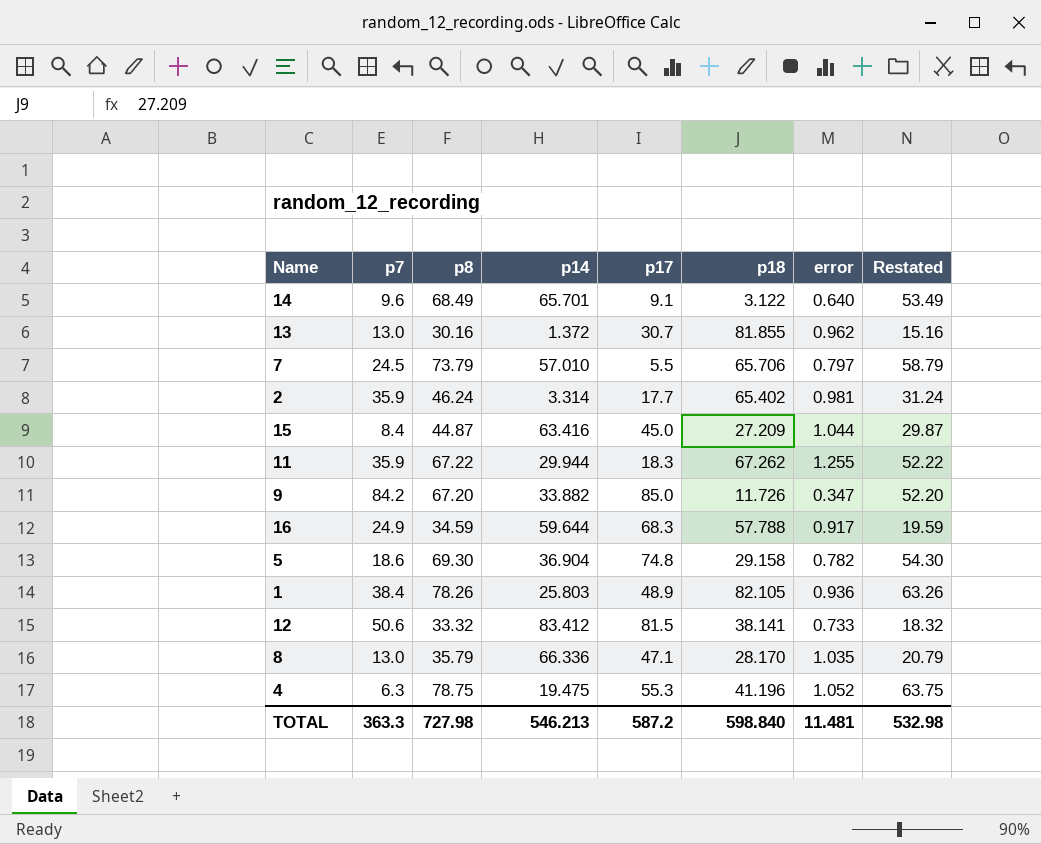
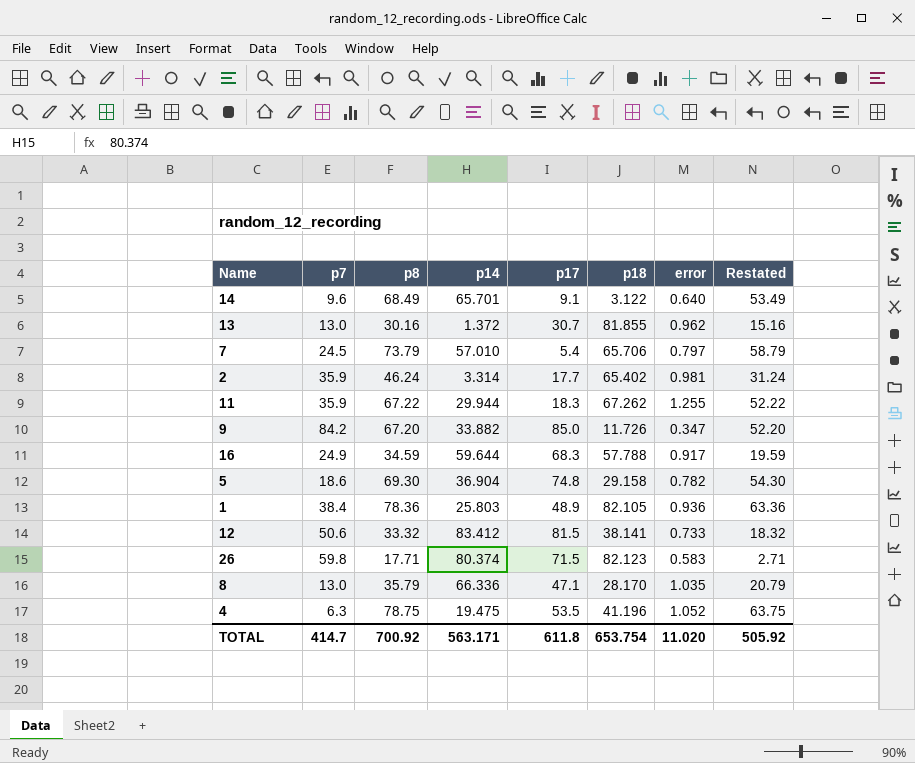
row 15: 8.4 | 44.87 | 63.416 | 45.0 | 27.209 | 1.044 | 29.87 -> none
7 | p17: 5.5 -> 5.4
1 | p8: 78.26 -> 78.36
1 | Restated: 63.26 -> 63.36
row 26: none -> 59.8 | 17.71 | 80.374 | 71.5 | 82.123 | 0.583 | 2.71
4 | p17: 55.3 -> 53.5
TOTAL | p7: 363.3 -> 414.7
TOTAL | p8: 727.98 -> 700.92
TOTAL | p14: 546.213 -> 563.171
TOTAL | p17: 587.2 -> 611.8
TOTAL | p18: 598.840 -> 653.754
TOTAL | error: 11.481 -> 11.020
TOTAL | Restated: 532.98 -> 505.92

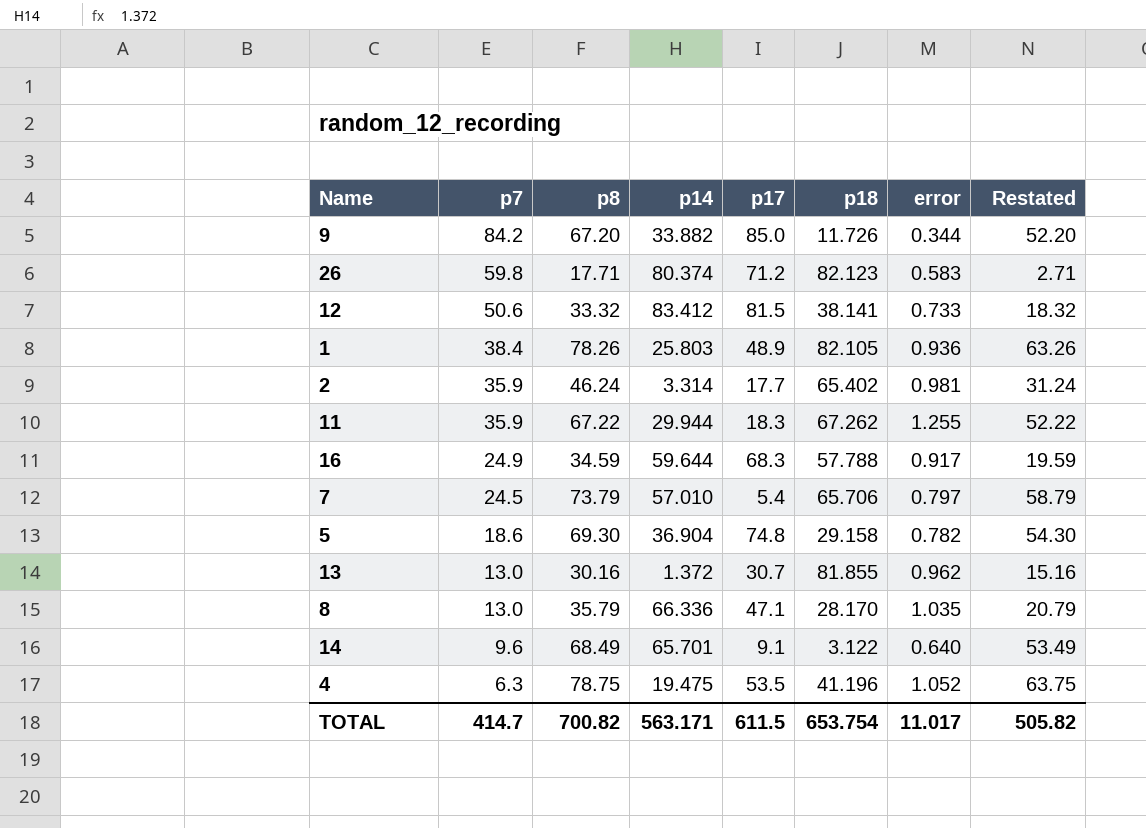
row order: none -> p7 descending
9 | error: 0.347 -> 0.344
26 | p17: 71.5 -> 71.2
1 | p8: 78.36 -> 78.26
1 | Restated: 63.36 -> 63.26
TOTAL | p8: 700.92 -> 700.82
TOTAL | p17: 611.8 -> 611.5
TOTAL | error: 11.020 -> 11.017
TOTAL | Restated: 505.92 -> 505.82

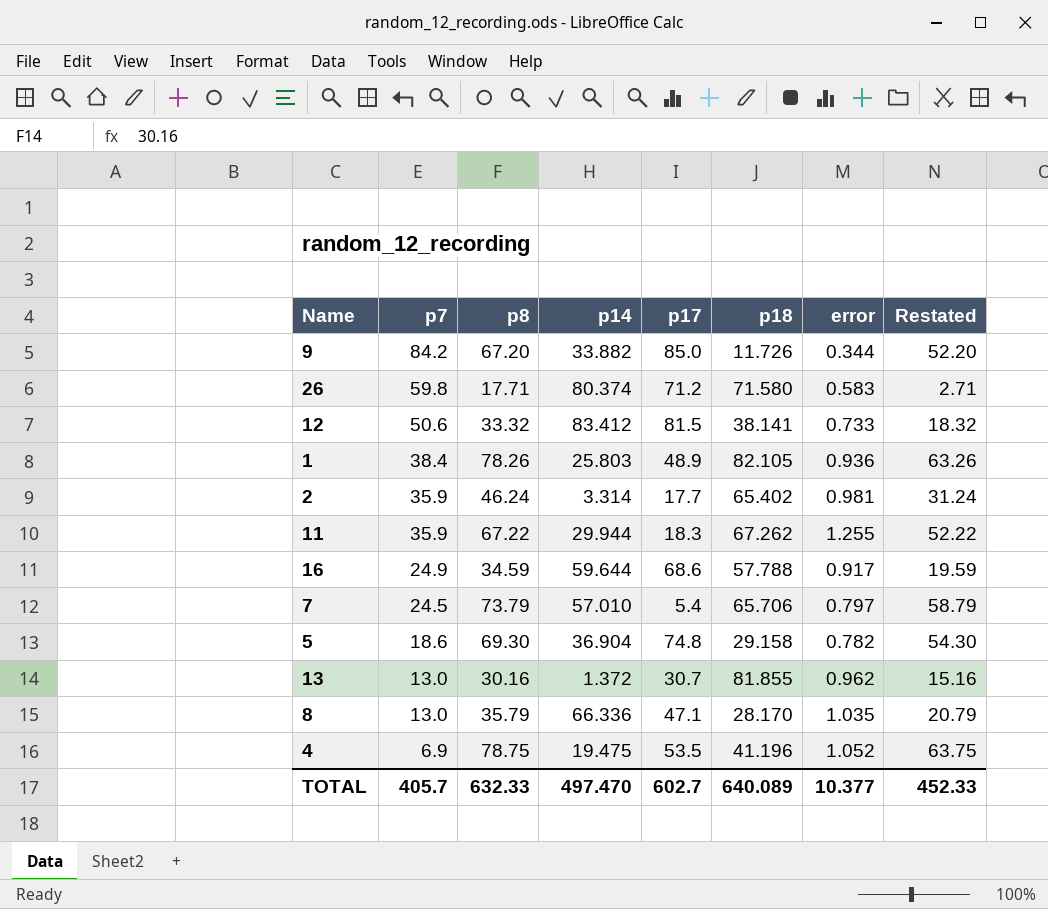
row 14: 9.6 | 68.49 | 65.701 | 9.1 | 3.122 | 0.640 | 53.49 -> none
26 | p18: 82.123 -> 71.580
16 | p17: 68.3 -> 68.6
4 | p7: 6.3 -> 6.9
TOTAL | p7: 414.7 -> 405.7
TOTAL | p8: 700.82 -> 632.33
TOTAL | p14: 563.171 -> 497.470
TOTAL | p17: 611.5 -> 602.7
TOTAL | p18: 653.754 -> 640.089
TOTAL | error: 11.017 -> 10.377
TOTAL | Restated: 505.82 -> 452.33

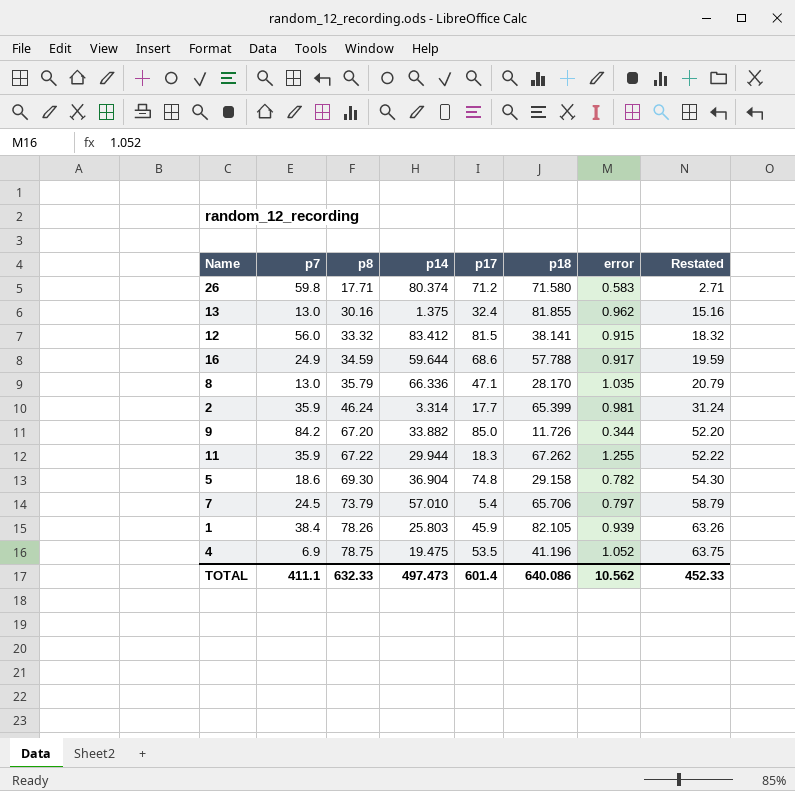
row order: p7 descending -> p8 ascending
13 | p14: 1.372 -> 1.375
13 | p17: 30.7 -> 32.4
12 | p7: 50.6 -> 56.0
12 | error: 0.733 -> 0.915
2 | p18: 65.402 -> 65.399
1 | p17: 48.9 -> 45.9
1 | error: 0.936 -> 0.939
TOTAL | p7: 405.7 -> 411.1
TOTAL | p14: 497.470 -> 497.473
TOTAL | p17: 602.7 -> 601.4
TOTAL | p18: 640.089 -> 640.086
TOTAL | error: 10.377 -> 10.562

